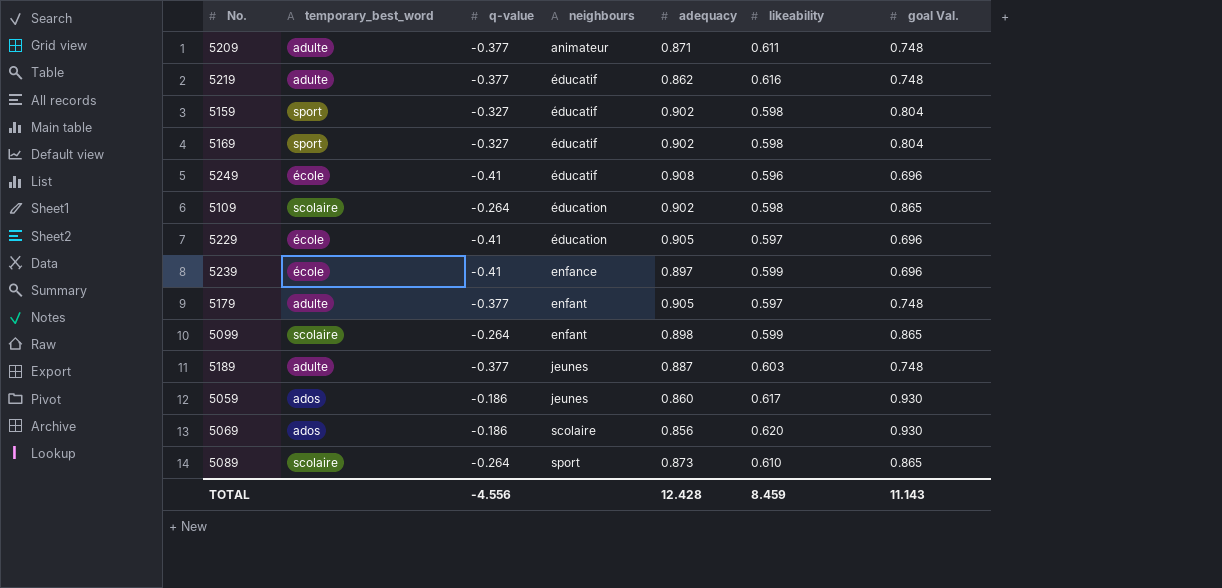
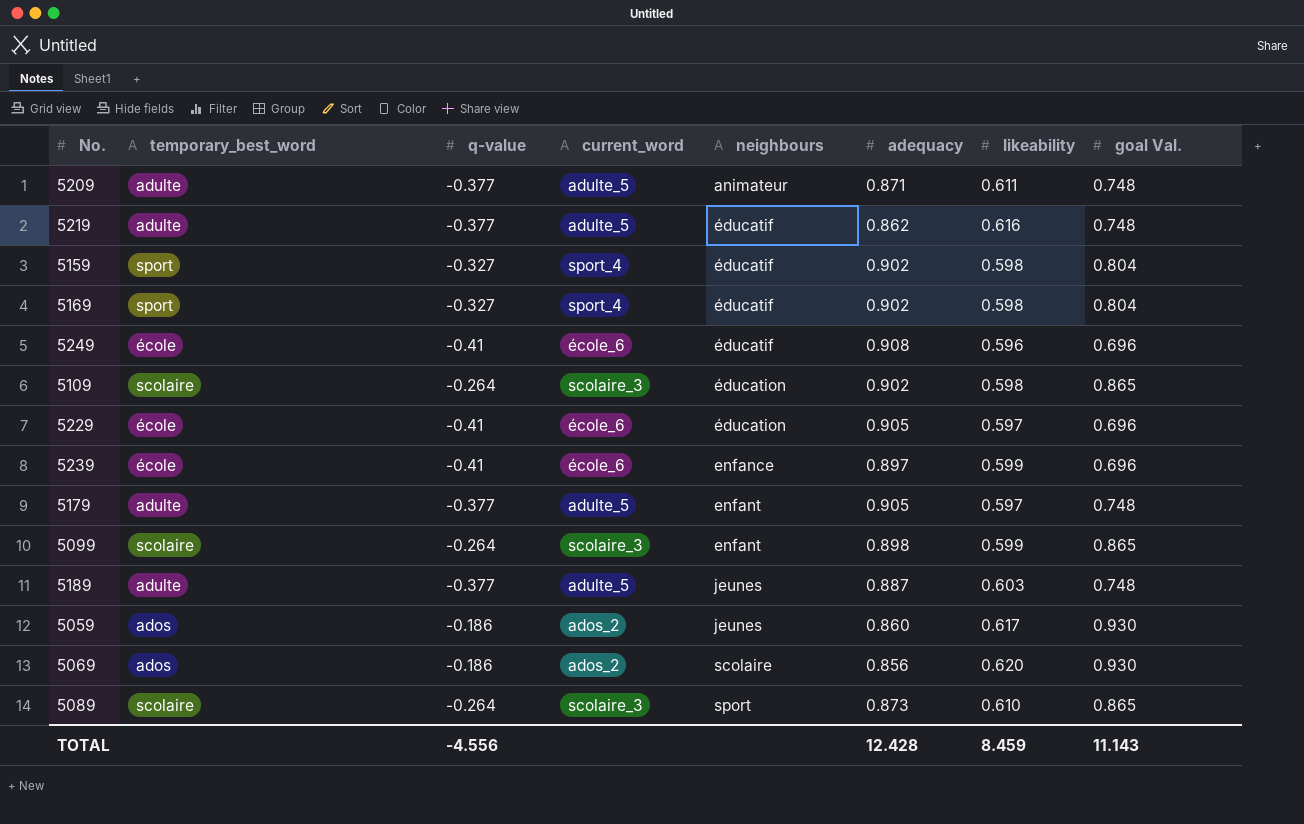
column current_word | position: none -> 4

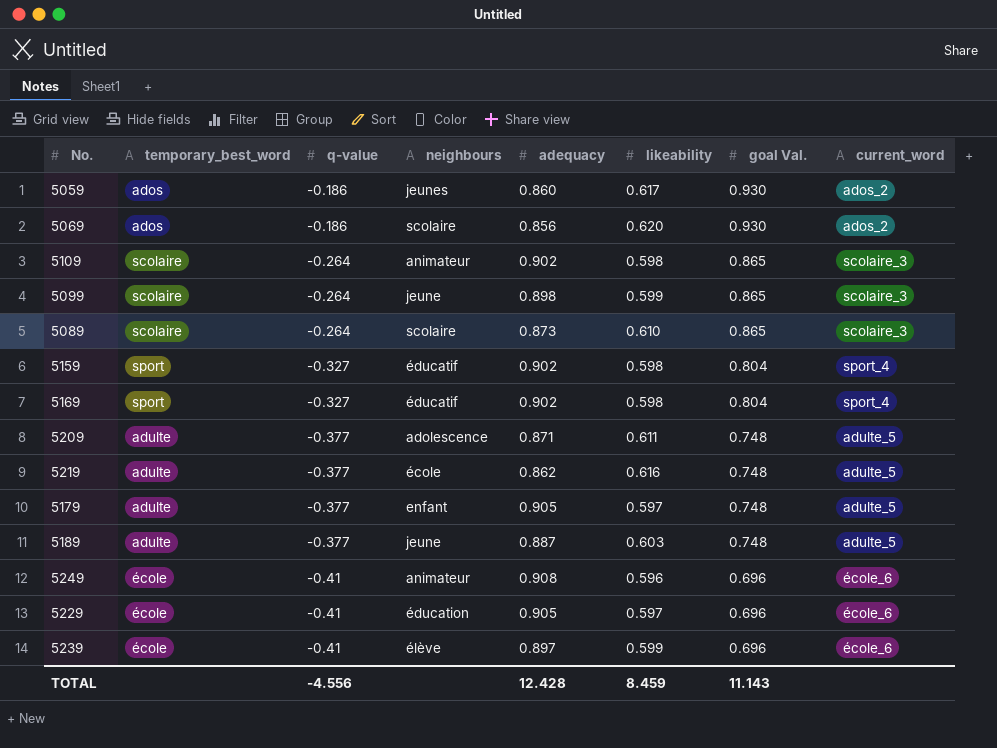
row order: neighbours ascending -> q-value descending
column current_word | position: 4 -> 8
5109 | neighbours: éducation -> animateur
5099 | neighbours: enfant -> jeune
5089 | neighbours: sport -> scolaire
5209 | neighbours: animateur -> adolescence
5219 | neighbours: éducatif -> école
5189 | neighbours: jeunes -> jeune
5249 | neighbours: éducatif -> animateur
5239 | neighbours: enfance -> élève

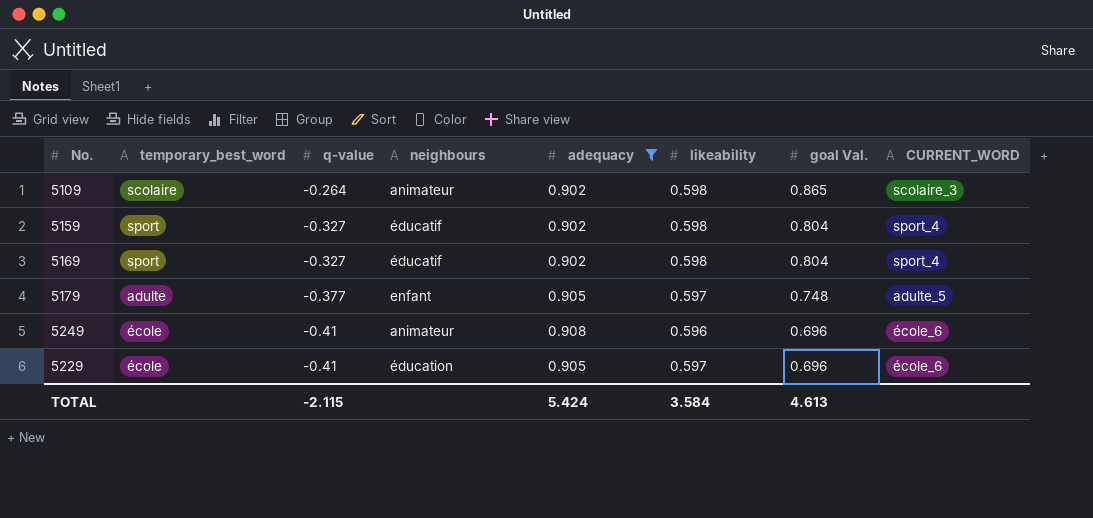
filter: none -> adequacy >= 0.902
column name: current_word -> CURRENT_WORD
TOTAL | q-value: -4.556 -> -2.115
TOTAL | adequacy: 12.428 -> 5.424
TOTAL | likeability: 8.459 -> 3.584
TOTAL | goal Val.: 11.143 -> 4.613

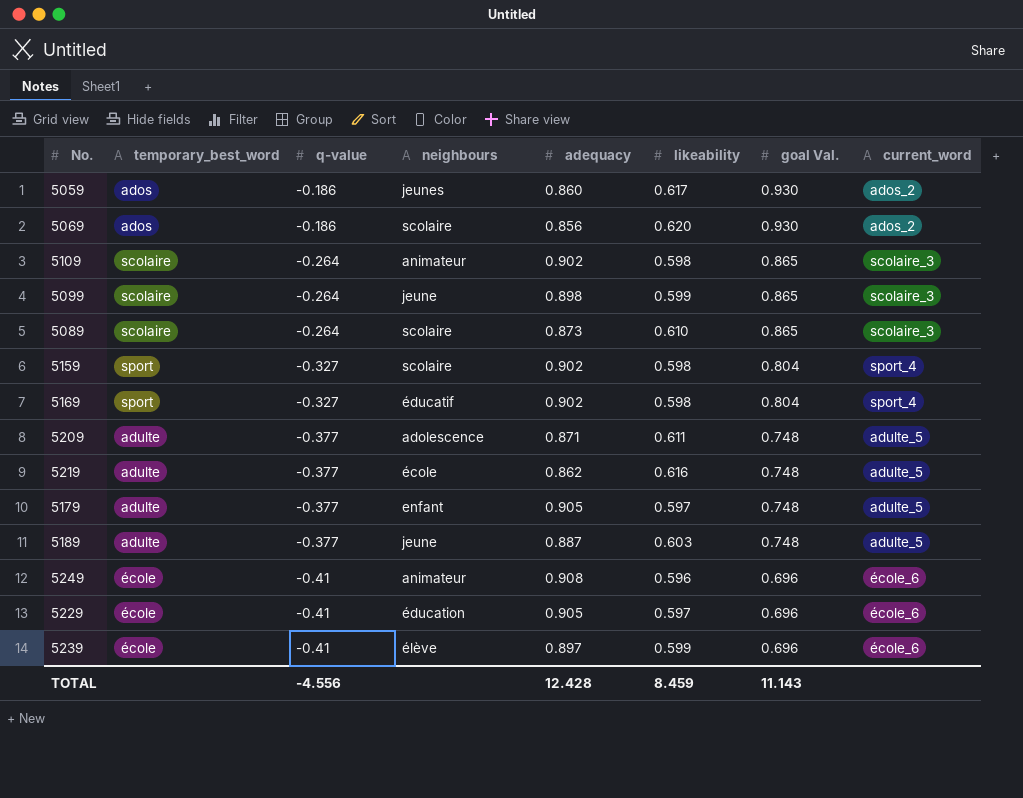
filter: adequacy >= 0.902 -> none
column name: CURRENT_WORD -> current_word
5159 | neighbours: éducatif -> scolaire
TOTAL | q-value: -2.115 -> -4.556
TOTAL | adequacy: 5.424 -> 12.428
TOTAL | likeability: 3.584 -> 8.459
TOTAL | goal Val.: 4.613 -> 11.143

